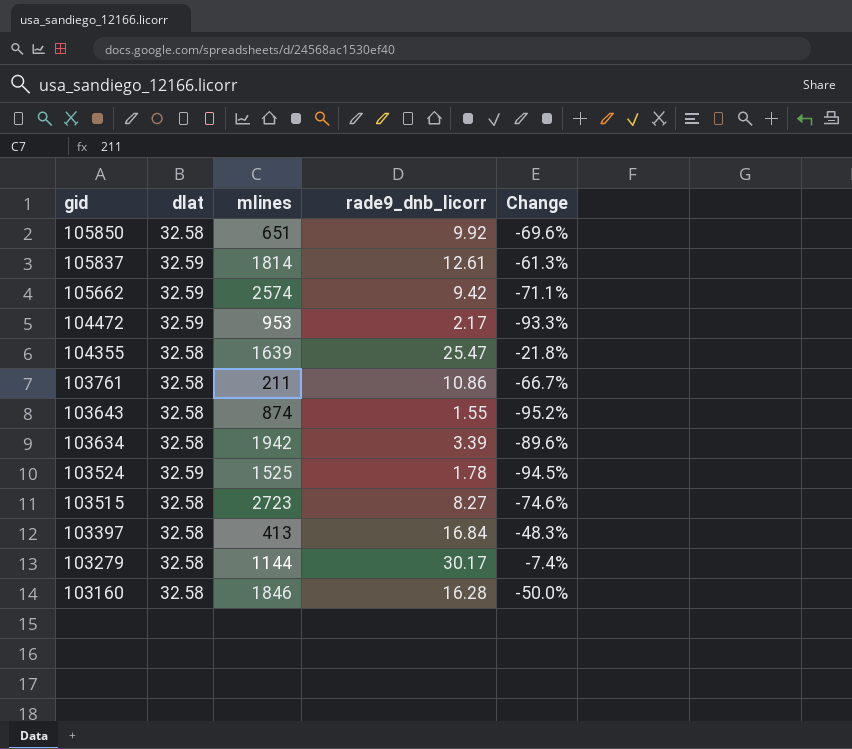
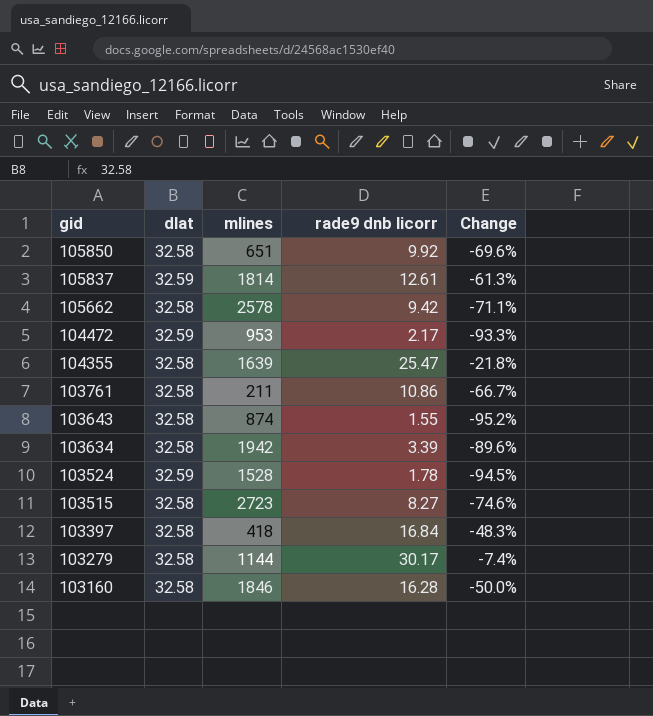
column name: rade9_dnb_licorr -> rade9 dnb licorr
105662 | dlat: 32.59 -> 32.58
105662 | mlines: 2574 -> 2578
103524 | mlines: 1525 -> 1528
103397 | mlines: 413 -> 418

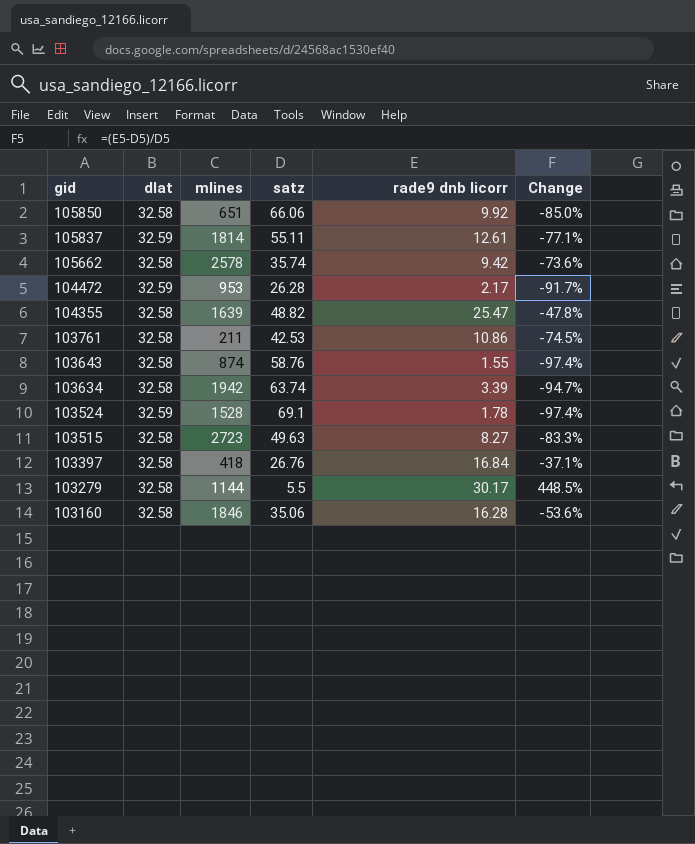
column satz | position: none -> 4
column Change | formula: ([rade9 dnb licorr] - [dlat]) / [dlat] -> ([rade9 dnb licorr] - [satz]) / [satz]

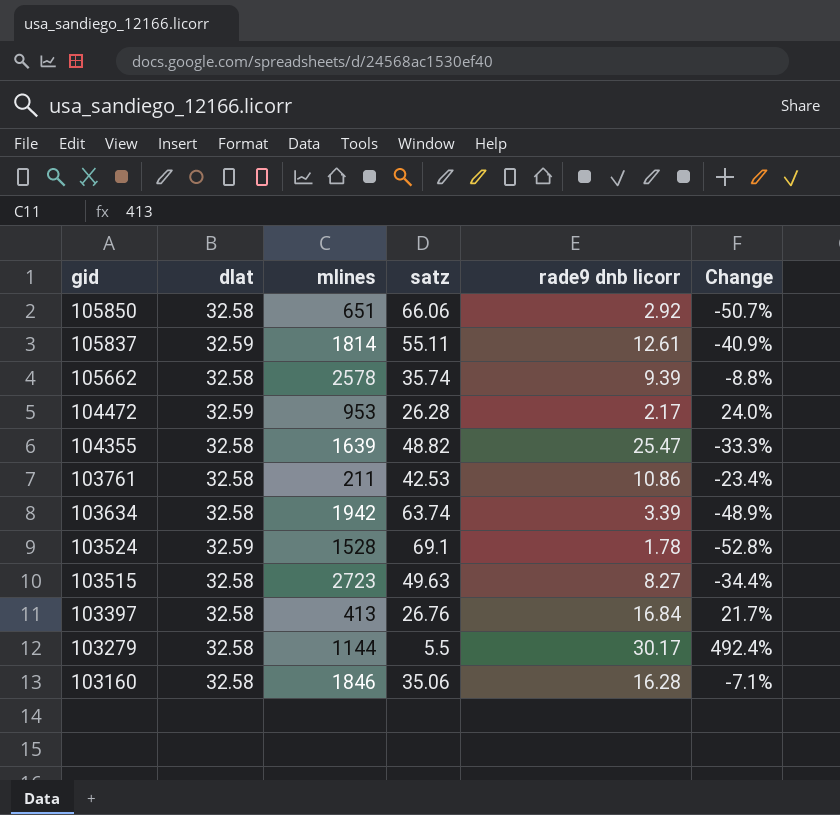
column Change | formula: ([rade9 dnb licorr] - [satz]) / [satz] -> ([dlat] - [satz]) / [satz]
row 103643: 32.58 | 874 | 58.76 | 1.55 | -97.4% -> none
105850 | rade9 dnb licorr: 9.92 -> 2.92
105662 | rade9 dnb licorr: 9.42 -> 9.39
103397 | mlines: 418 -> 413

